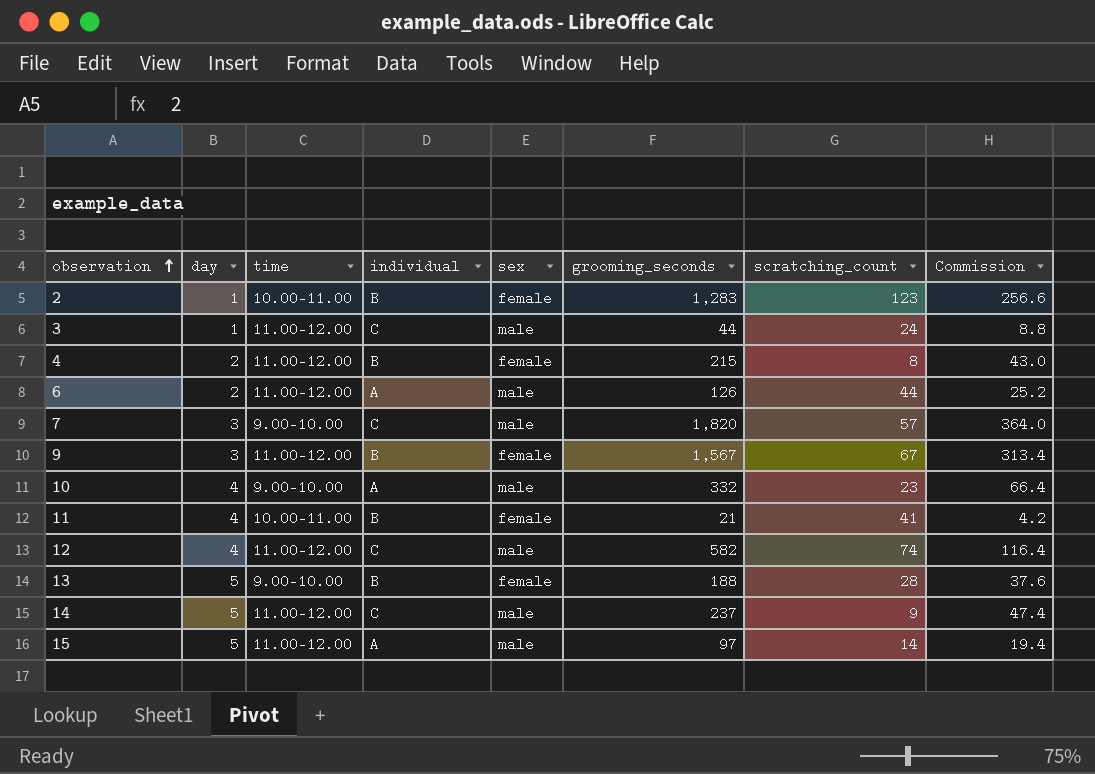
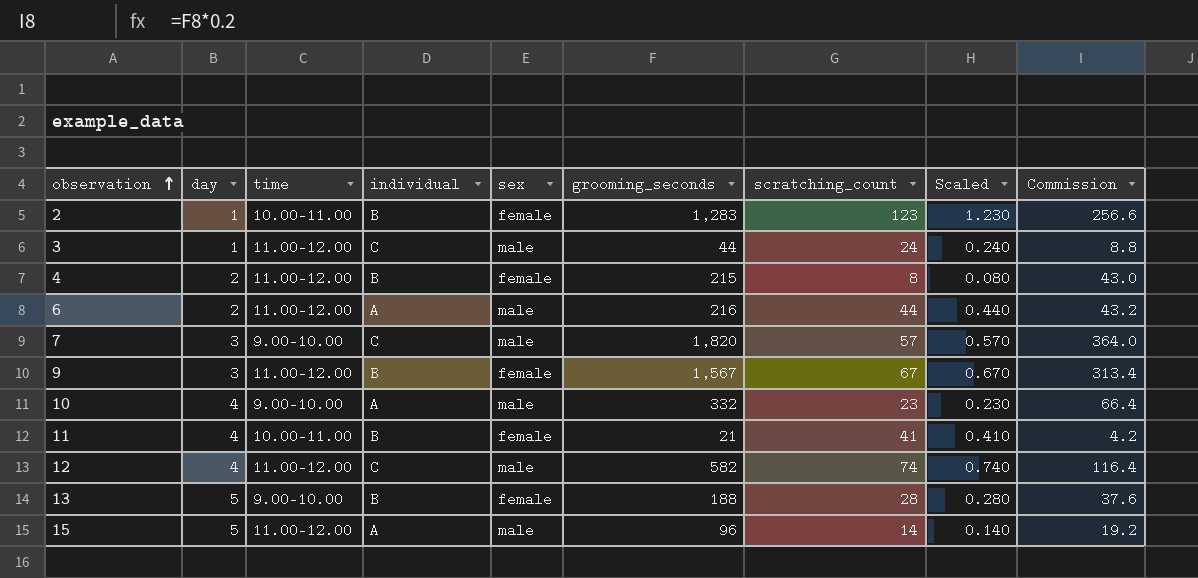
column Scaled | formula: none -> [scratching_count] * 0.01
row 14: 5 | 11.00-12.00 | C | male | 237 | 9 | 47.4 -> none
6 | grooming_seconds: 126 -> 216
6 | Commission: 25.2 -> 43.2
15 | grooming_seconds: 97 -> 96
15 | Commission: 19.4 -> 19.2

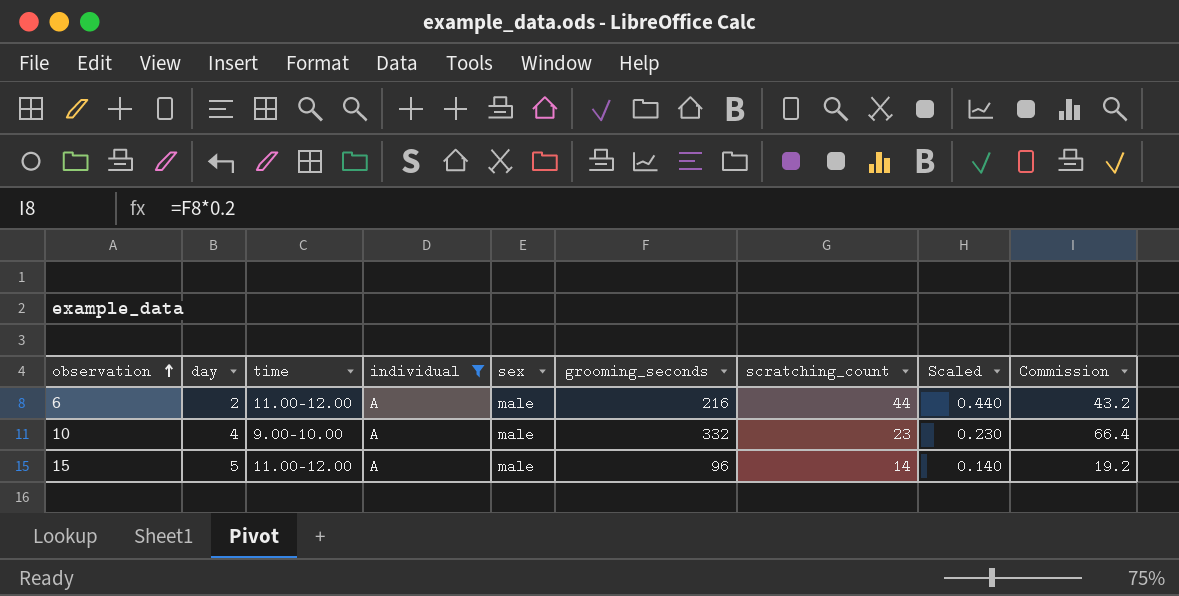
filter: none -> individual = A

